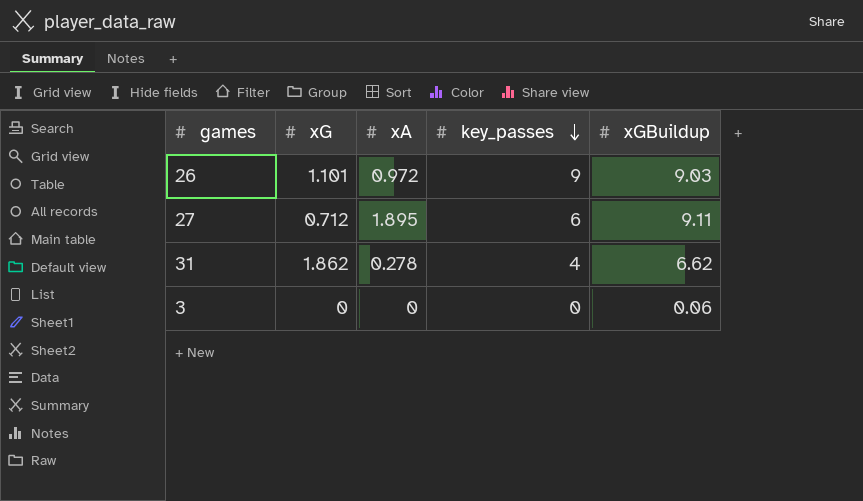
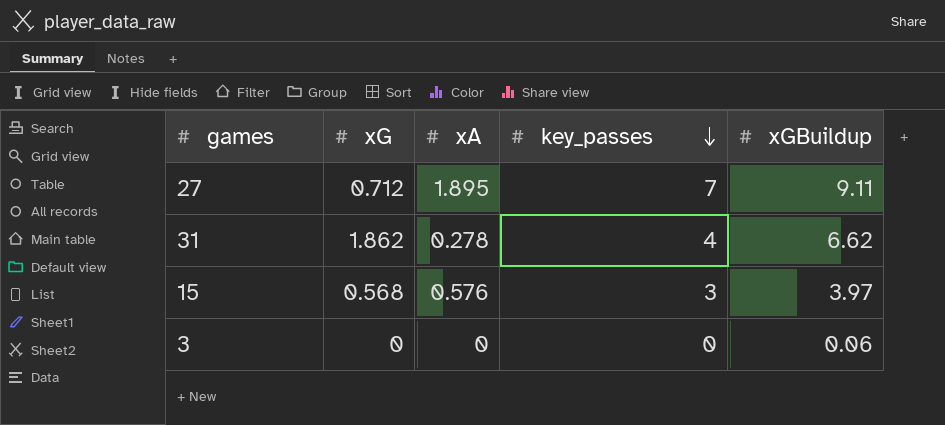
row 26: 1.101 | 0.972 | 9 | 9.03 -> none
27 | key_passes: 6 -> 7
row 15: none -> 0.568 | 0.576 | 3 | 3.97

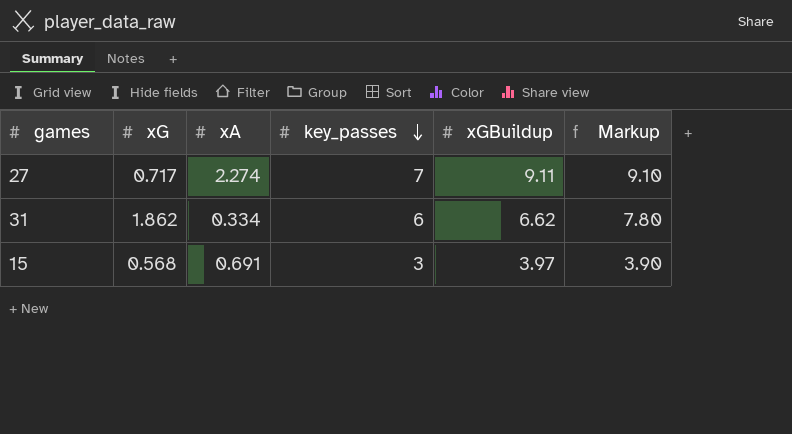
column Markup | formula: none -> [key_passes] * 1.3
row 3: 0 | 0 | 0 | 0.06 -> none
27 | xG: 0.712 -> 0.717
27 | xA: 1.895 -> 2.274
31 | xA: 0.278 -> 0.334
31 | key_passes: 4 -> 6
15 | xA: 0.576 -> 0.691

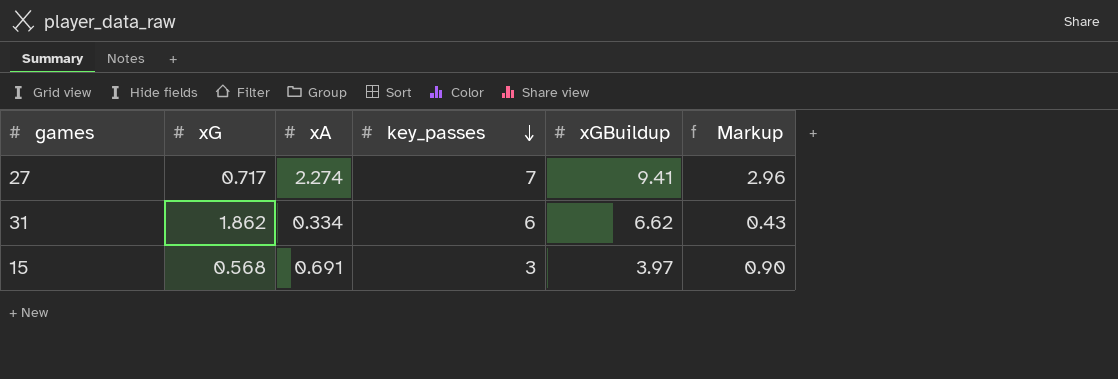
column Markup | formula: [key_passes] * 1.3 -> [xA] * 1.3
27 | xGBuildup: 9.11 -> 9.41

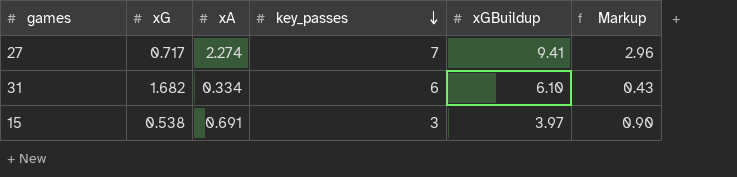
31 | xG: 1.862 -> 1.682
31 | xGBuildup: 6.62 -> 6.10
15 | xG: 0.568 -> 0.538

